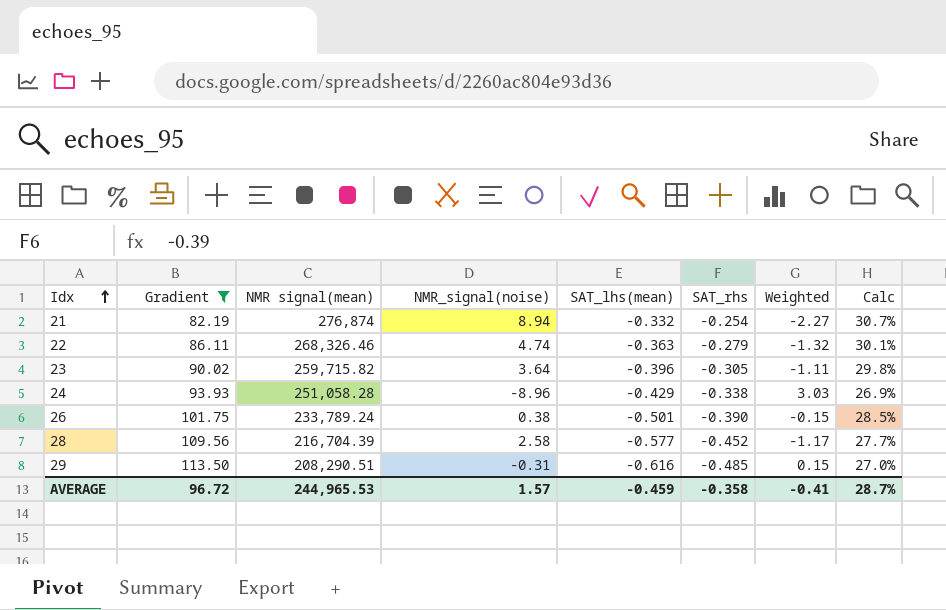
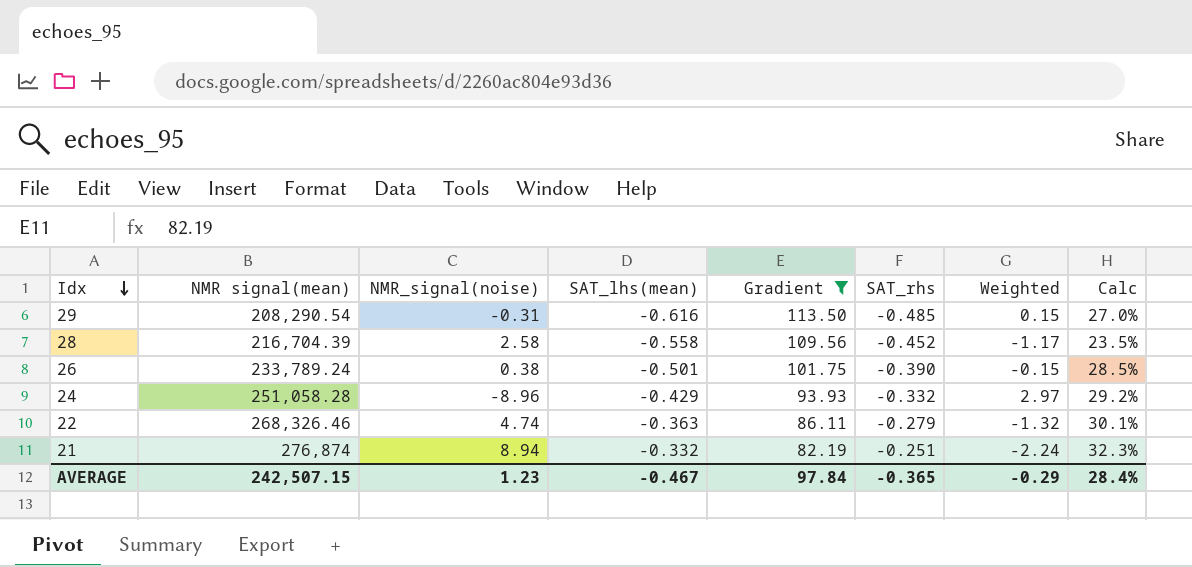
row order: Idx ascending -> Idx descending
column Gradient | position: 2 -> 5
row 23: 90.02 | 259,715.82 | 3.64 | -0.396 | -0.305 | -1.11 | 29.8% -> none
29 | NMR signal(mean): 208,290.51 -> 208,290.54
28 | SAT_lhs(mean): -0.577 -> -0.558
28 | Calc: 27.7% -> 23.5%
24 | SAT_rhs: -0.338 -> -0.332
24 | Weighted: 3.03 -> 2.97
24 | Calc: 26.9% -> 29.2%
21 | SAT_rhs: -0.254 -> -0.251
21 | Weighted: -2.27 -> -2.24
21 | Calc: 30.7% -> 32.3%
AVERAGE | NMR signal(mean): 244,965.53 -> 242,507.15
AVERAGE | NMR_signal(noise): 1.57 -> 1.23
AVERAGE | SAT_lhs(mean): -0.459 -> -0.467
AVERAGE | Gradient: 96.72 -> 97.84
AVERAGE | SAT_rhs: -0.358 -> -0.365
AVERAGE | Weighted: -0.41 -> -0.29
AVERAGE | Calc: 28.7% -> 28.4%

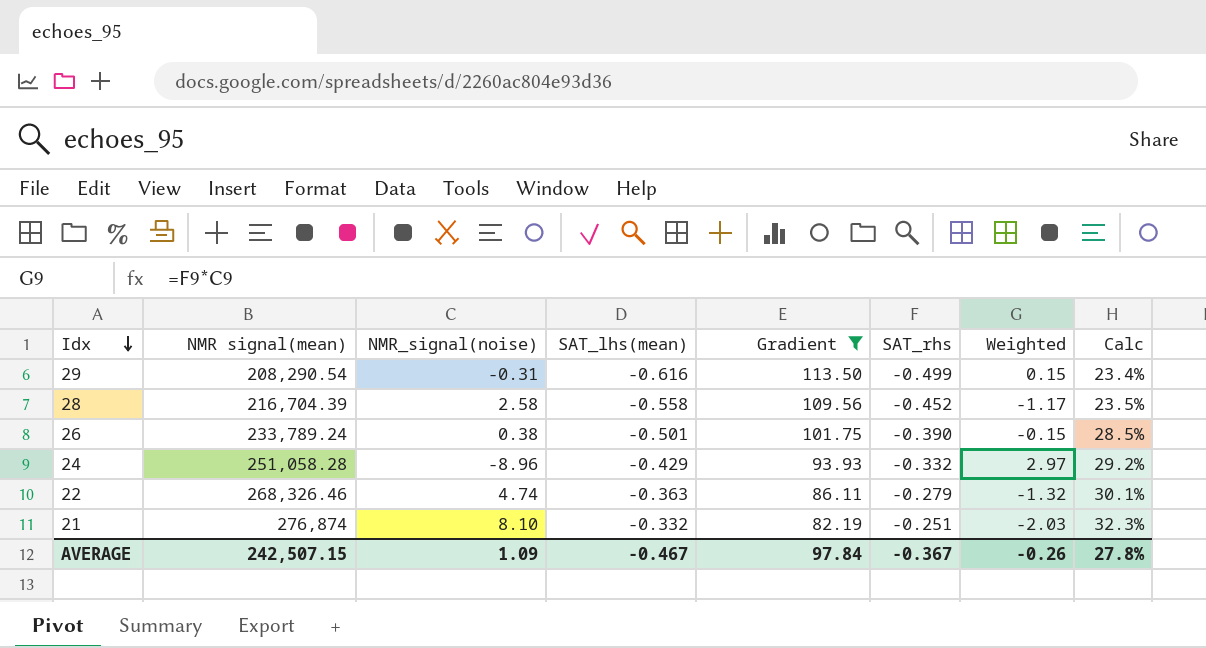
29 | SAT_rhs: -0.485 -> -0.499
29 | Calc: 27.0% -> 23.4%
21 | NMR_signal(noise): 8.94 -> 8.10
21 | Weighted: -2.24 -> -2.03
AVERAGE | NMR_signal(noise): 1.23 -> 1.09
AVERAGE | SAT_rhs: -0.365 -> -0.367
AVERAGE | Weighted: -0.29 -> -0.26
AVERAGE | Calc: 28.4% -> 27.8%

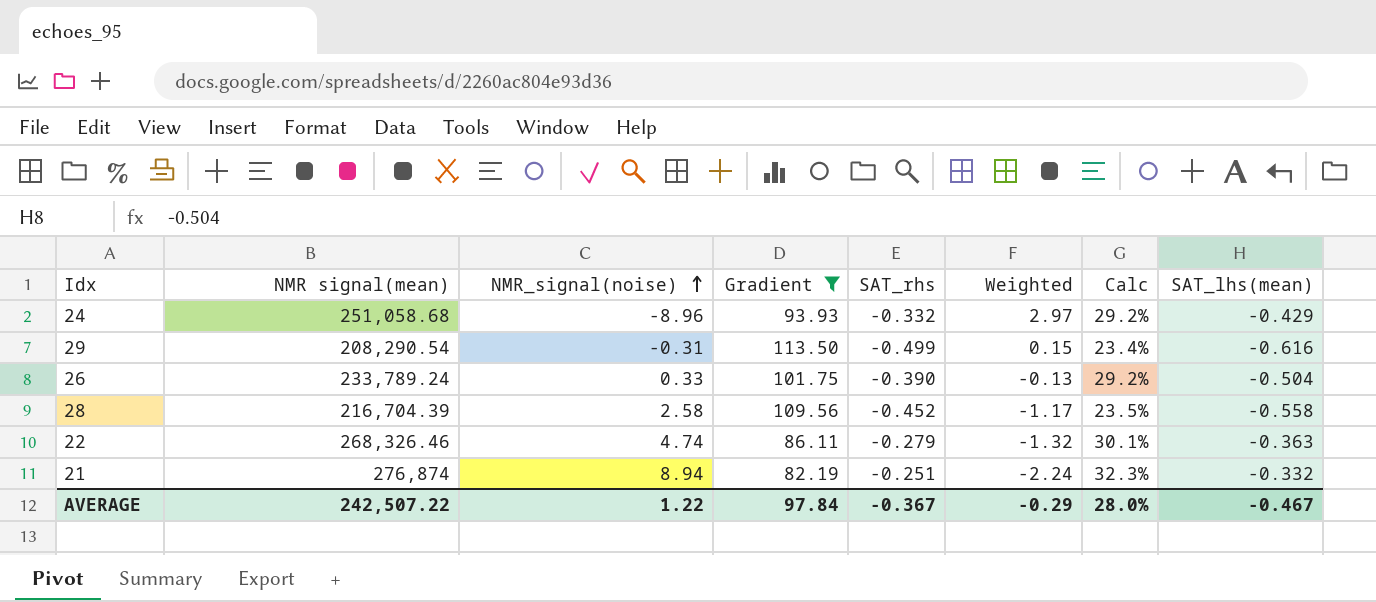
row order: Idx descending -> NMR_signal(noise) ascending
column SAT_lhs(mean) | position: 4 -> 8
24 | NMR signal(mean): 251,058.28 -> 251,058.68
26 | NMR_signal(noise): 0.38 -> 0.33
26 | Weighted: -0.15 -> -0.13
26 | Calc: 28.5% -> 29.2%
26 | SAT_lhs(mean): -0.501 -> -0.504
21 | NMR_signal(noise): 8.10 -> 8.94
21 | Weighted: -2.03 -> -2.24
AVERAGE | NMR signal(mean): 242,507.15 -> 242,507.22
AVERAGE | NMR_signal(noise): 1.09 -> 1.22
AVERAGE | Weighted: -0.26 -> -0.29
AVERAGE | Calc: 27.8% -> 28.0%

